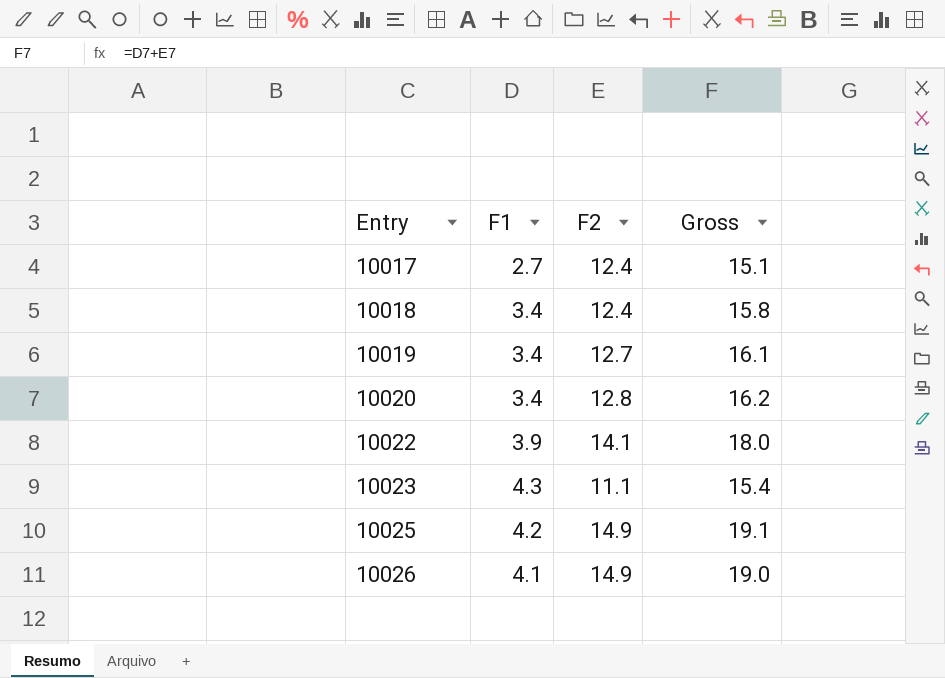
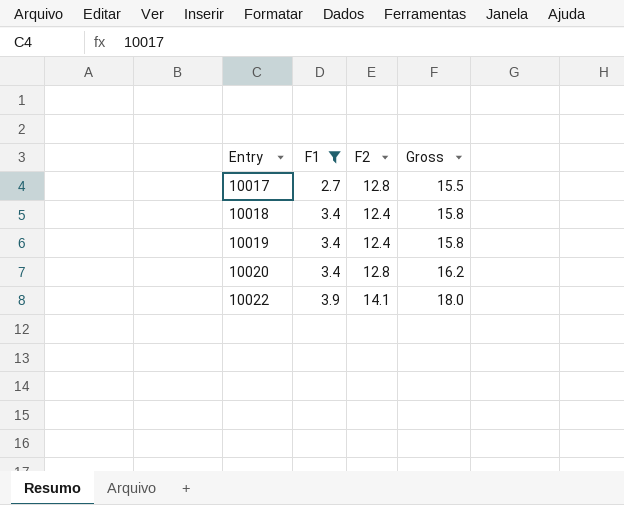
filter: none -> F1 <= 3.9
10017 | F2: 12.4 -> 12.8
10017 | Gross: 15.1 -> 15.5
10019 | F2: 12.7 -> 12.4
10019 | Gross: 16.1 -> 15.8

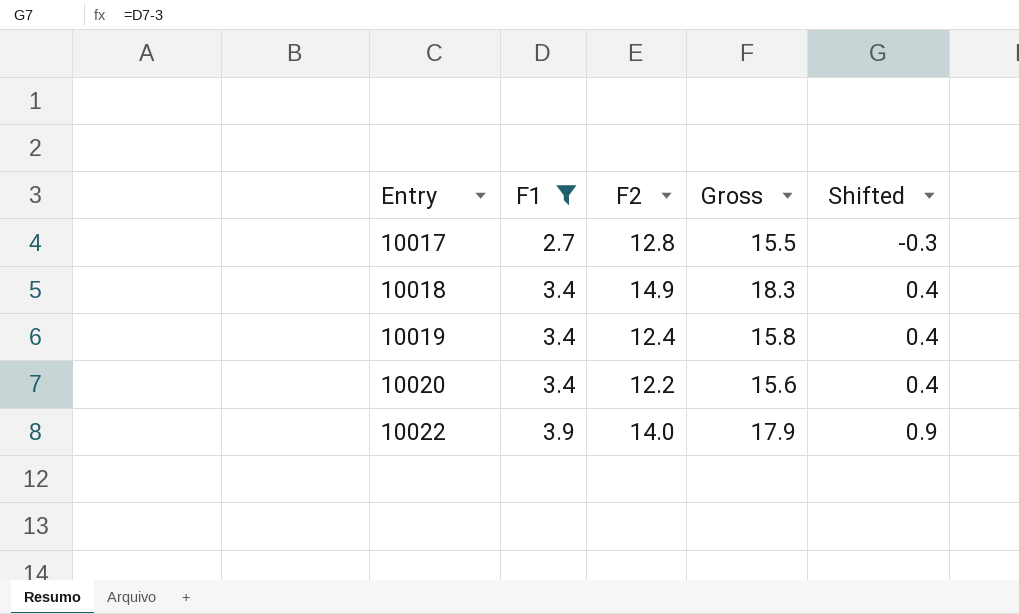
column Shifted | formula: none -> [F1] - 3
10018 | F2: 12.4 -> 14.9
10018 | Gross: 15.8 -> 18.3
10020 | F2: 12.8 -> 12.2
10020 | Gross: 16.2 -> 15.6
10022 | F2: 14.1 -> 14.0
10022 | Gross: 18.0 -> 17.9

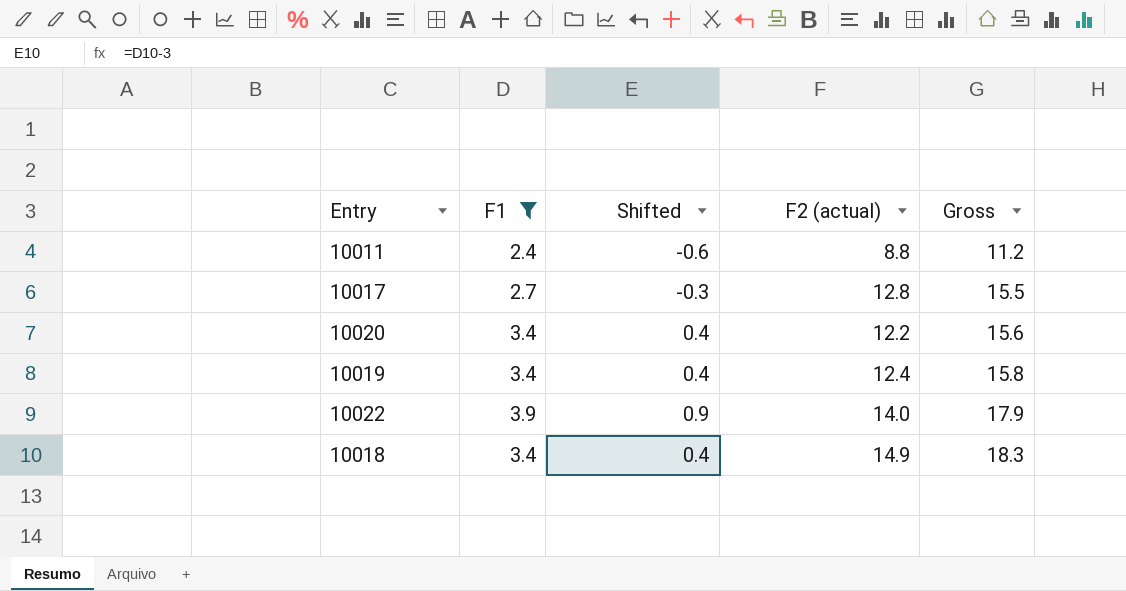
row order: Entry ascending -> Gross ascending
column Shifted | position: 5 -> 3
column name: F2 -> F2 (actual)
row 10011: none -> 2.4 | -0.6 | 8.8 | 11.2

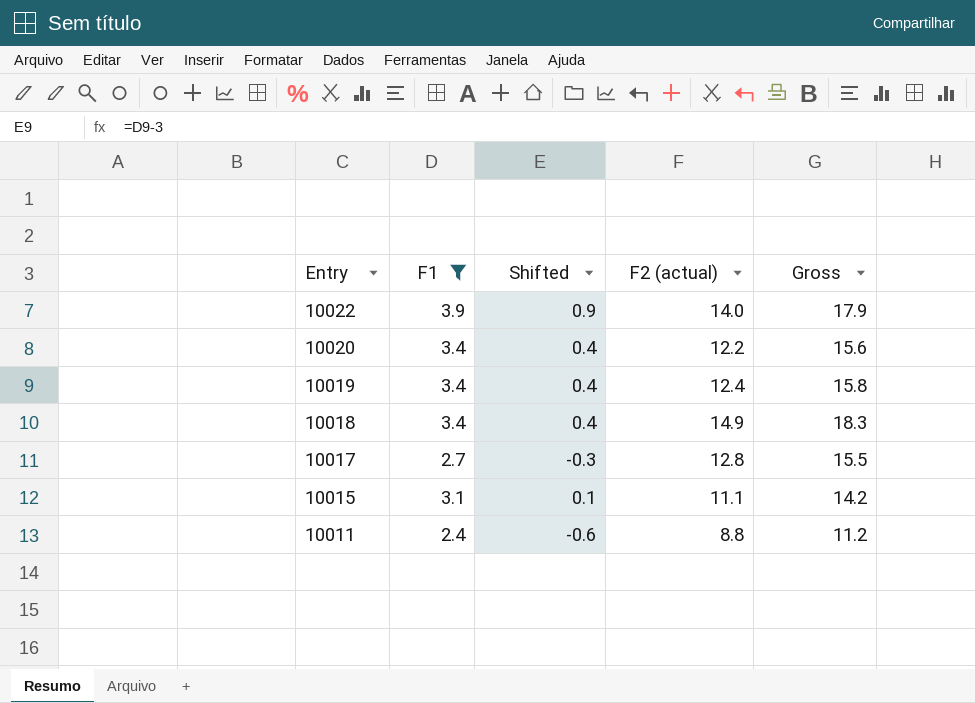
row order: Gross ascending -> Entry descending
row 10015: none -> 3.1 | 0.1 | 11.1 | 14.2

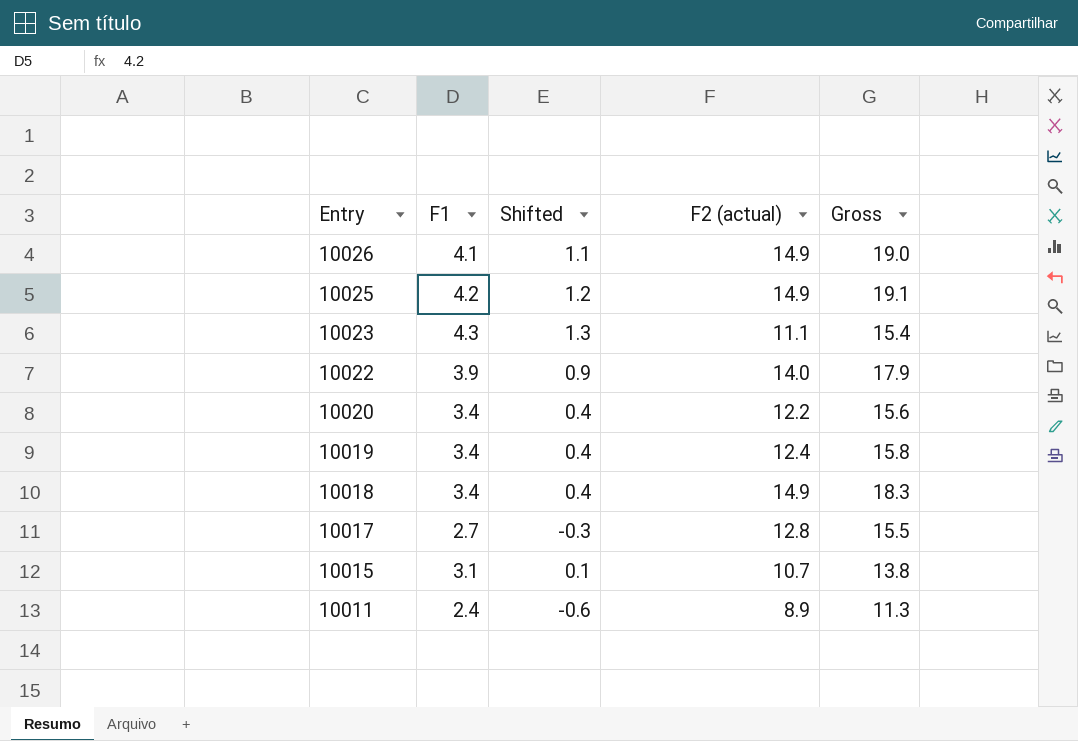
filter: F1 <= 3.9 -> none
10015 | F2 (actual): 11.1 -> 10.7
10015 | Gross: 14.2 -> 13.8
10011 | F2 (actual): 8.8 -> 8.9
10011 | Gross: 11.2 -> 11.3

